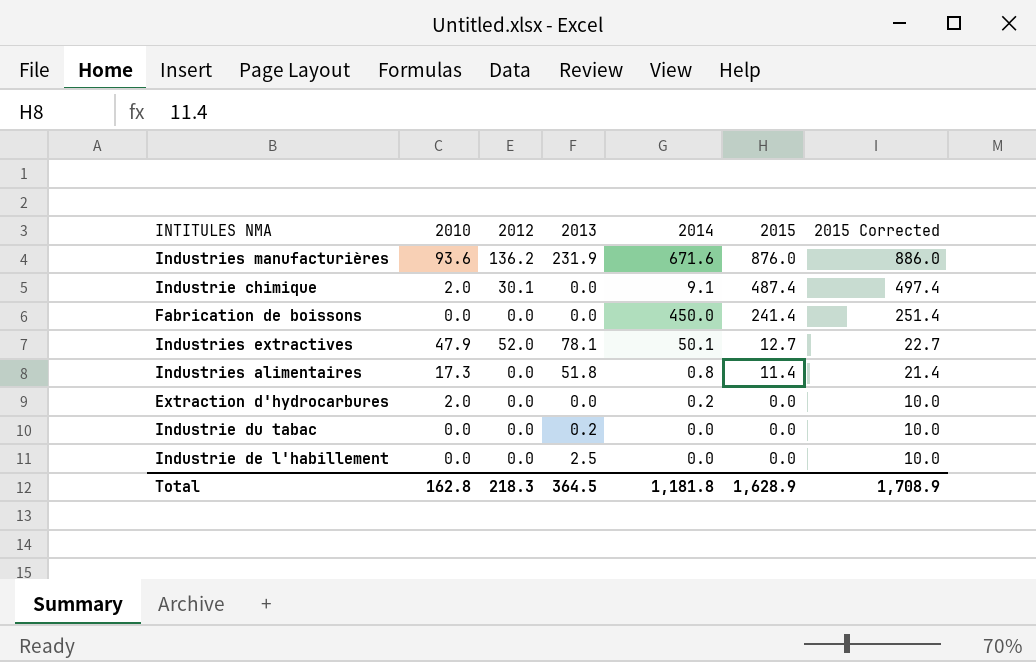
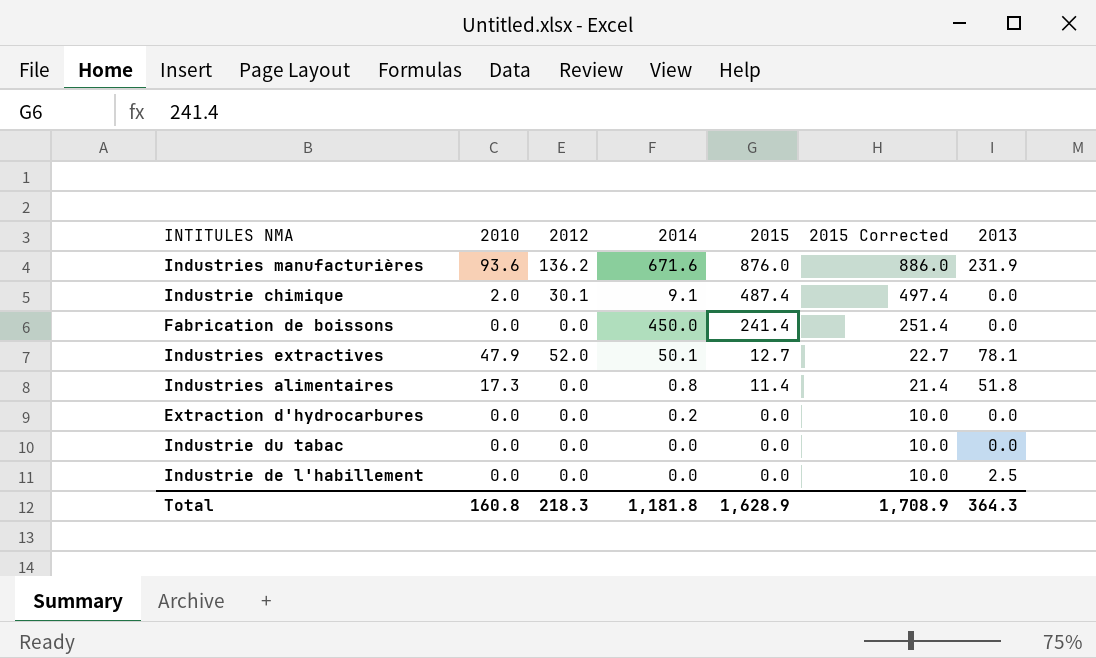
column 2013 | position: 4 -> 7
Extraction d'hydrocarbures | 2010: 2.0 -> 0.0
Industrie du tabac | 2013: 0.2 -> 0.0
Total | 2010: 162.8 -> 160.8
Total | 2013: 364.5 -> 364.3

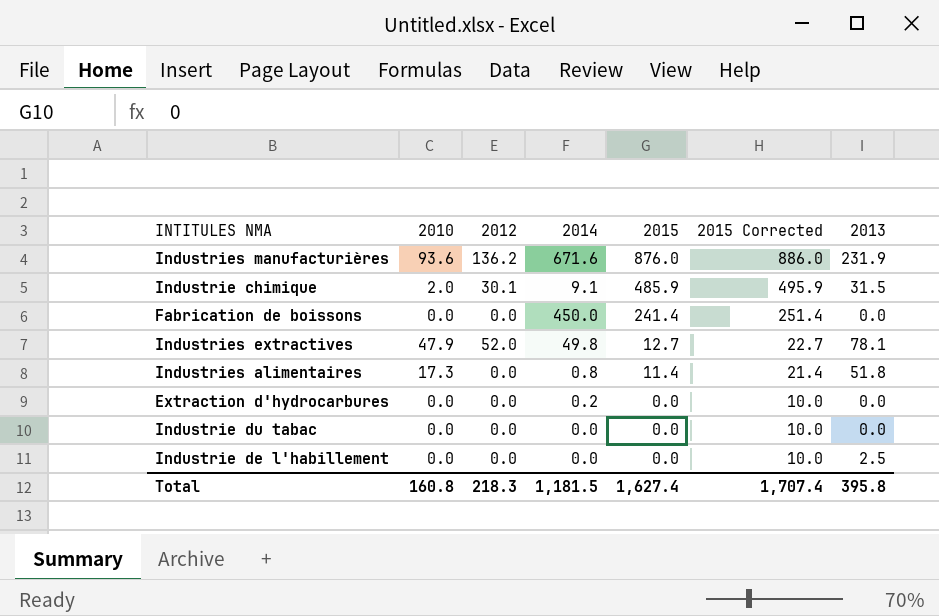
Industrie chimique | 2015: 487.4 -> 485.9
Industrie chimique | 2015 Corrected: 497.4 -> 495.9
Industrie chimique | 2013: 0.0 -> 31.5
Industries extractives | 2014: 50.1 -> 49.8
Total | 2014: 1,181.8 -> 1,181.5
Total | 2015: 1,628.9 -> 1,627.4
Total | 2015 Corrected: 1,708.9 -> 1,707.4
Total | 2013: 364.3 -> 395.8

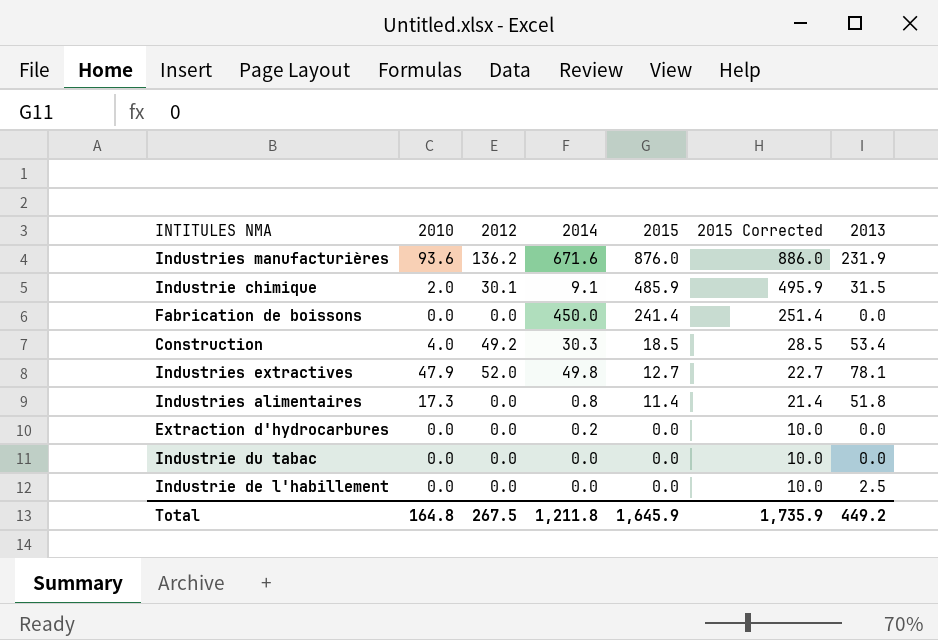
row Construction: none -> 4.0 | 49.2 | 30.3 | 18.5 | 28.5 | 53.4
Total | 2010: 160.8 -> 164.8
Total | 2012: 218.3 -> 267.5
Total | 2014: 1,181.5 -> 1,211.8
Total | 2015: 1,627.4 -> 1,645.9
Total | 2015 Corrected: 1,707.4 -> 1,735.9
Total | 2013: 395.8 -> 449.2

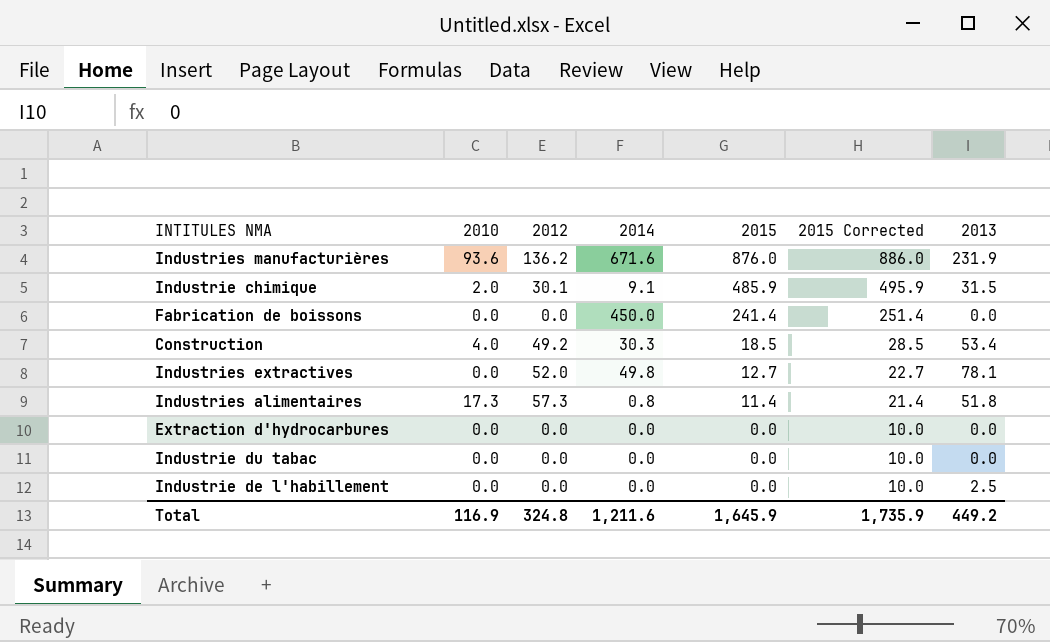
Industries extractives | 2010: 47.9 -> 0.0
Industries alimentaires | 2012: 0.0 -> 57.3
Extraction d'hydrocarbures | 2014: 0.2 -> 0.0
Total | 2010: 164.8 -> 116.9
Total | 2012: 267.5 -> 324.8
Total | 2014: 1,211.8 -> 1,211.6

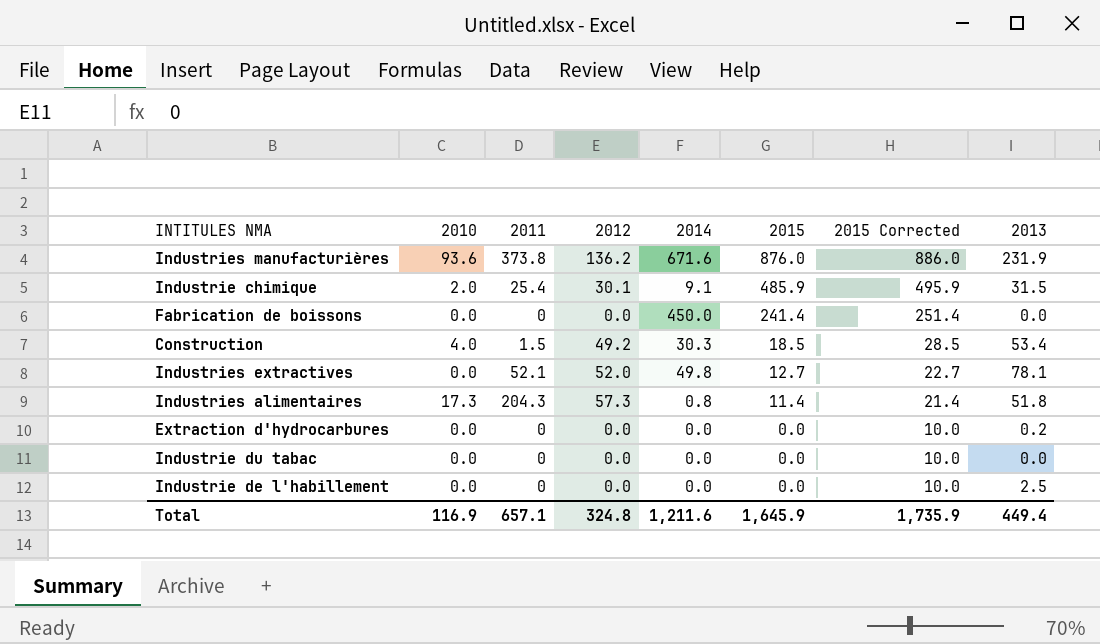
column 2011 | position: none -> 3
Extraction d'hydrocarbures | 2013: 0.0 -> 0.2
Total | 2013: 449.2 -> 449.4

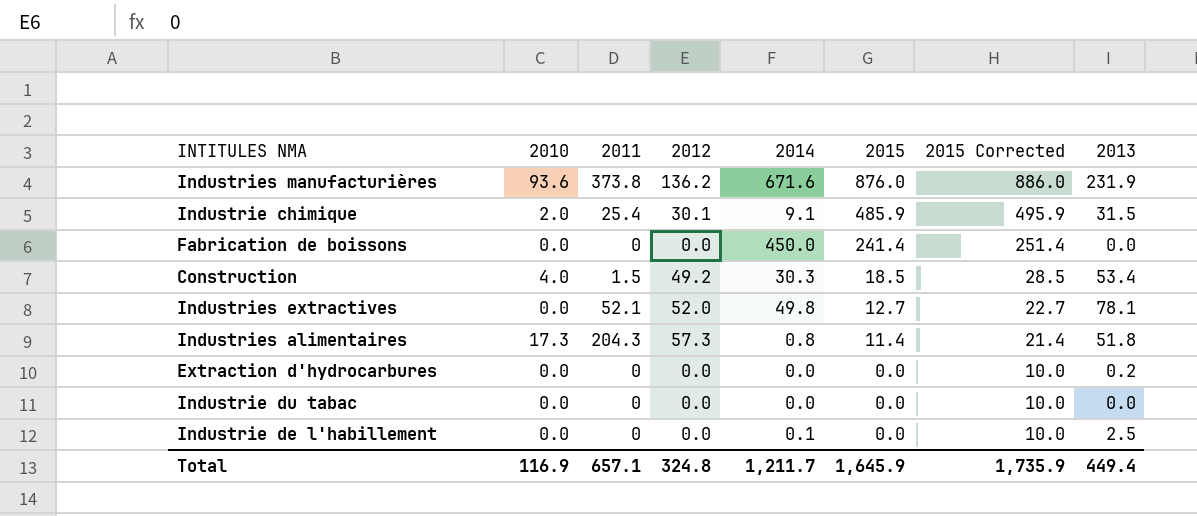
Industrie de l'habillement | 2014: 0.0 -> 0.1
Total | 2014: 1,211.6 -> 1,211.7

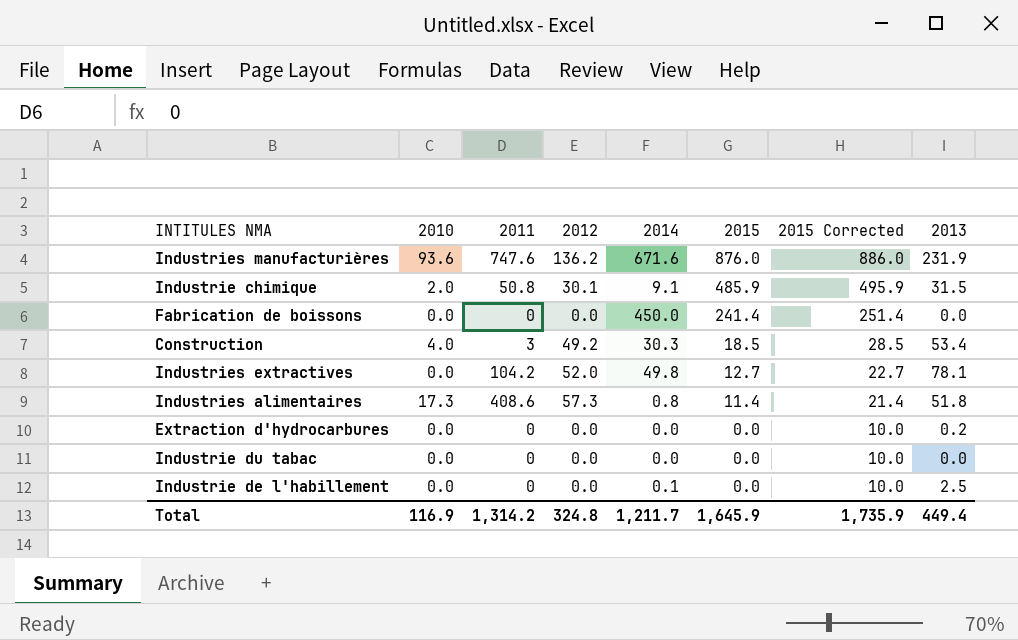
Industries manufacturières | 2011: 373.8 -> 747.6
Industrie chimique | 2011: 25.4 -> 50.8
Construction | 2011: 1.5 -> 3
Industries extractives | 2011: 52.1 -> 104.2
Industries alimentaires | 2011: 204.3 -> 408.6
Total | 2011: 657.1 -> 1,314.2

